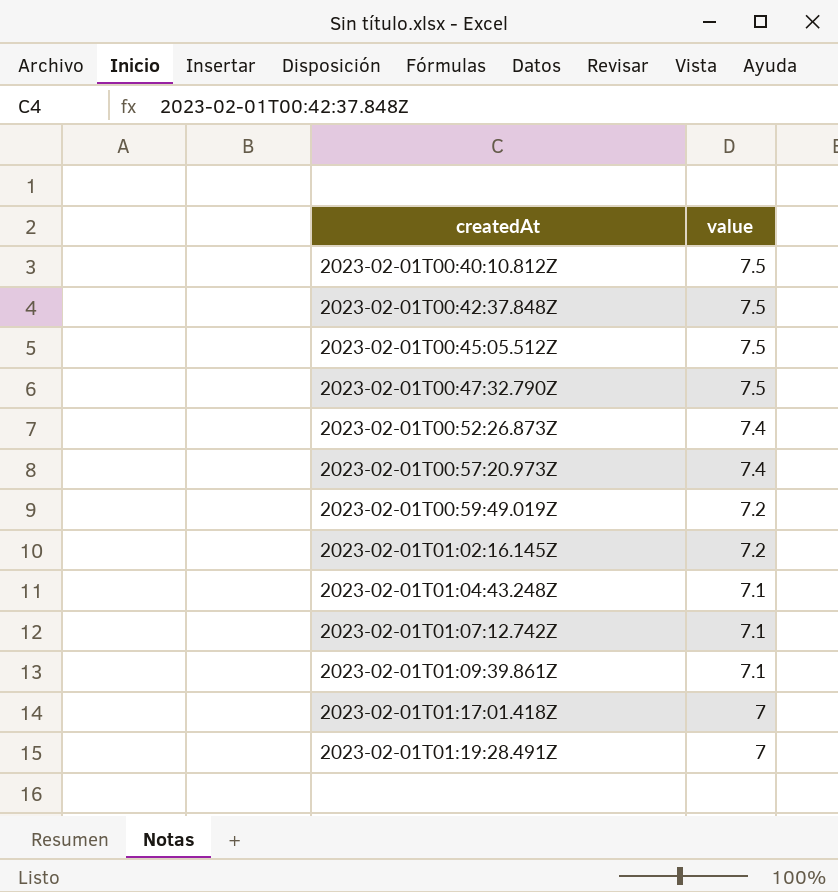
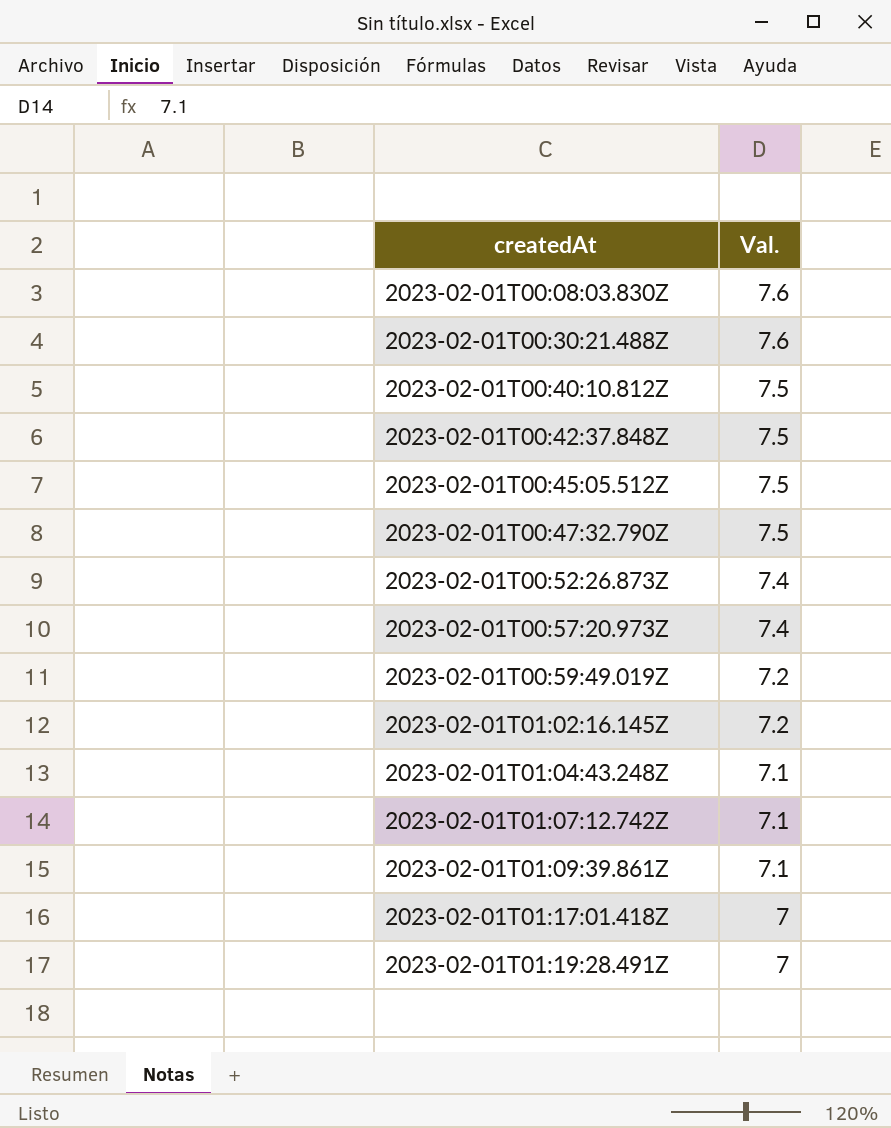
column name: value -> Val.
row 2023-02-01T00:08:03.830Z: none -> 7.6
row 2023-02-01T00:30:21.488Z: none -> 7.6

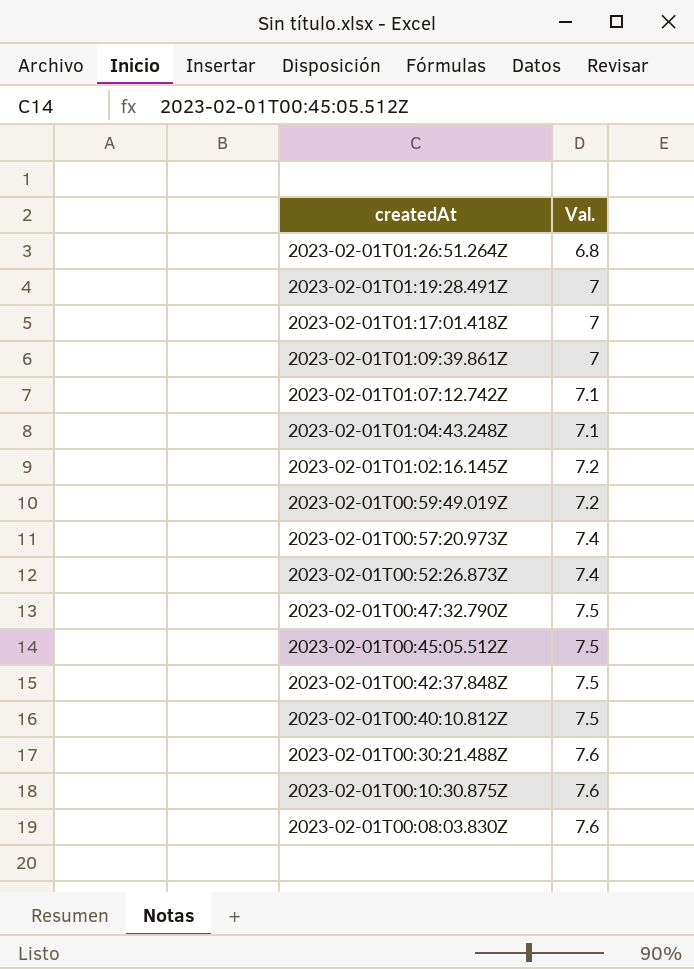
row order: createdAt ascending -> createdAt descending
row 2023-02-01T01:26:51.264Z: none -> 6.8
2023-02-01T01:09:39.861Z | Val.: 7.1 -> 7
row 2023-02-01T00:10:30.875Z: none -> 7.6

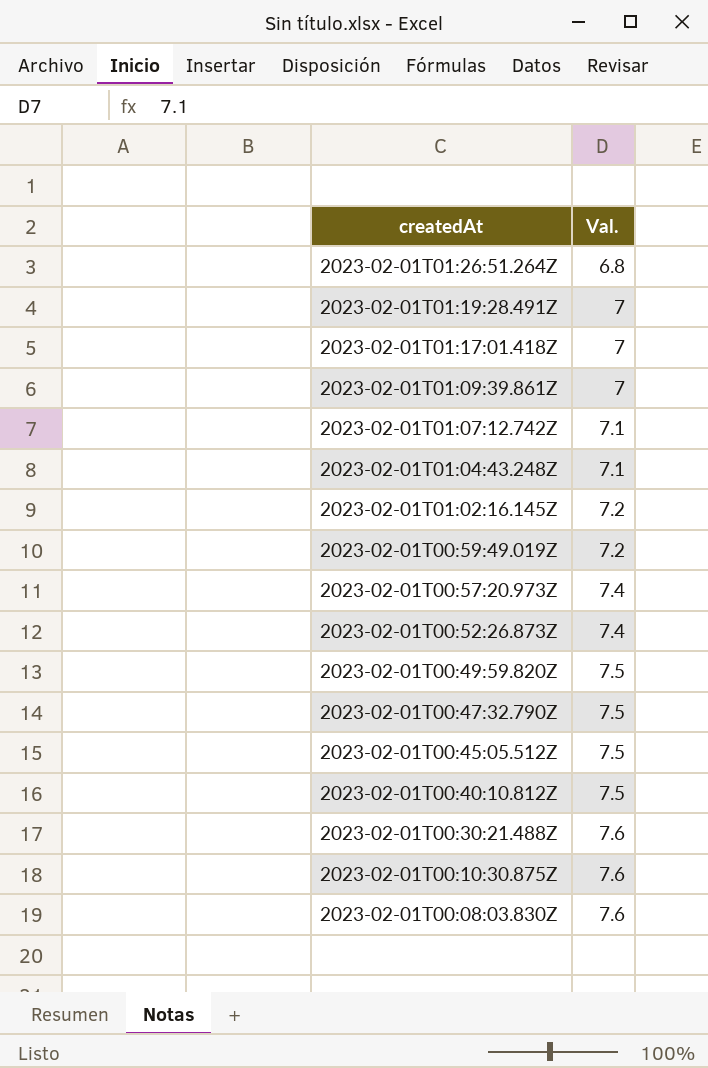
row 2023-02-01T00:42:37.848Z: 7.5 -> none
row 2023-02-01T00:49:59.820Z: none -> 7.5

